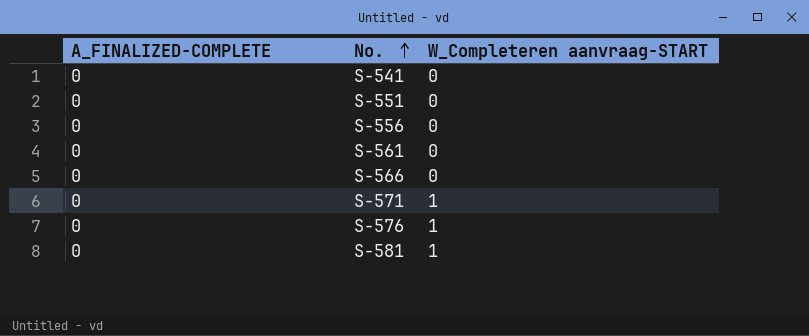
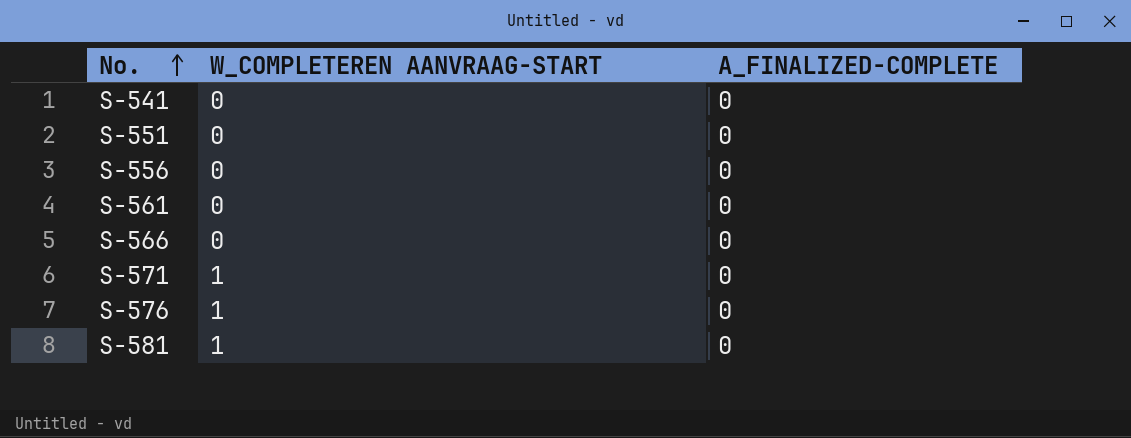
column name: W_Completeren aanvraag-START -> W_COMPLETEREN AANVRAAG-START
column A_FINALIZED-COMPLETE | position: 1 -> 3

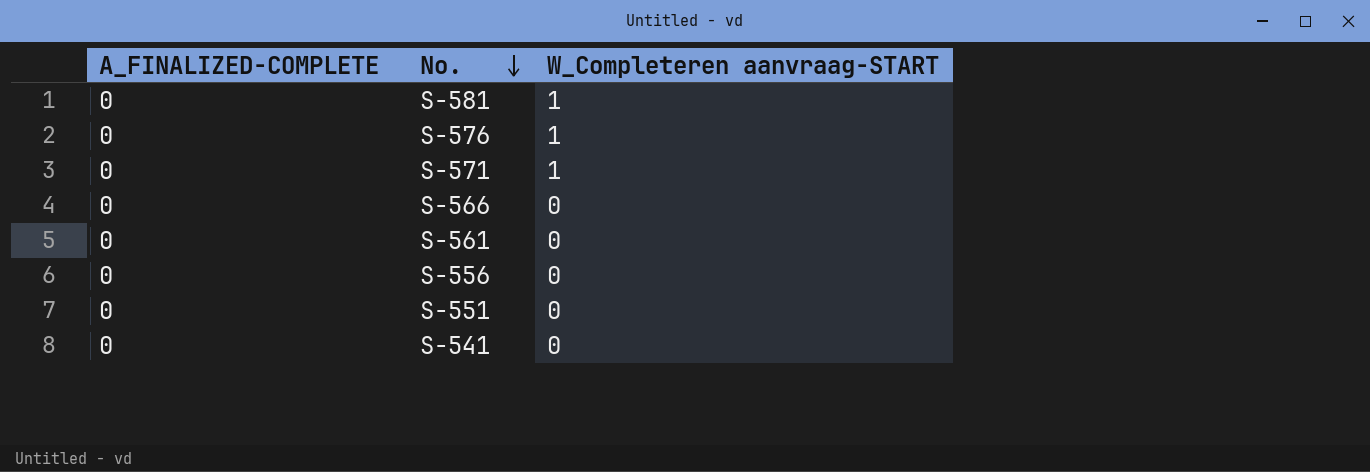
row order: No. ascending -> No. descending
column A_FINALIZED-COMPLETE | position: 3 -> 1
column name: W_COMPLETEREN AANVRAAG-START -> W_Completeren aanvraag-START

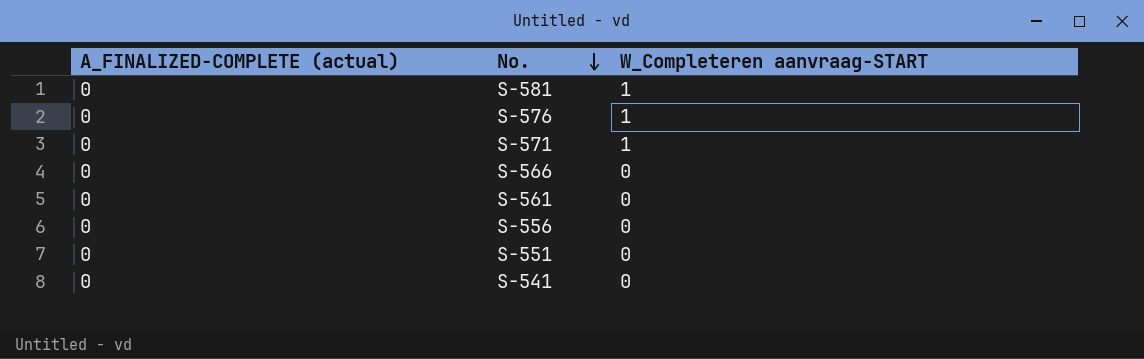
column name: A_FINALIZED-COMPLETE -> A_FINALIZED-COMPLETE (actual)

